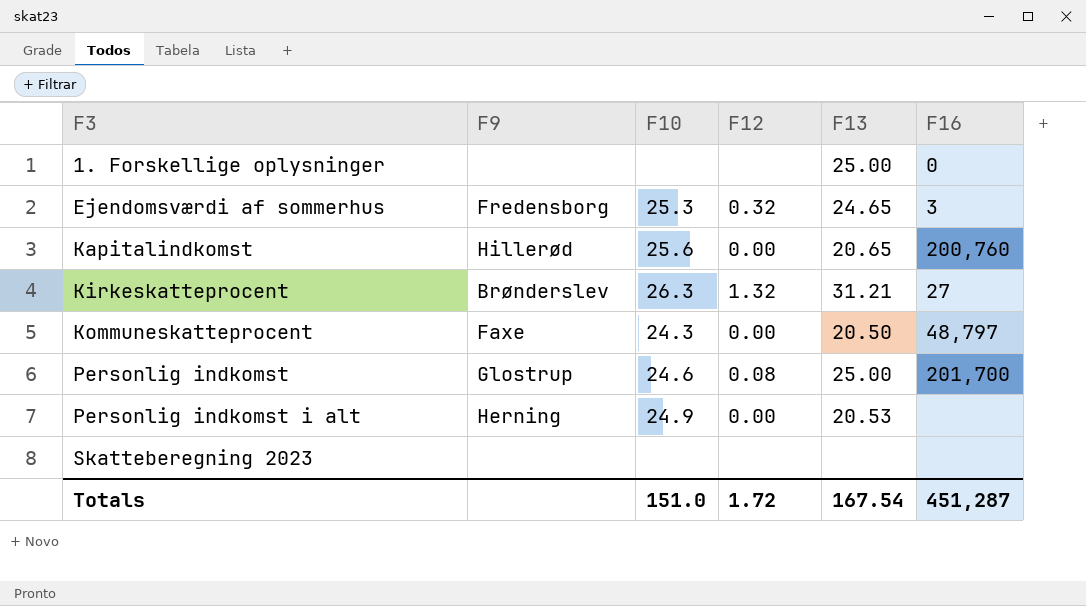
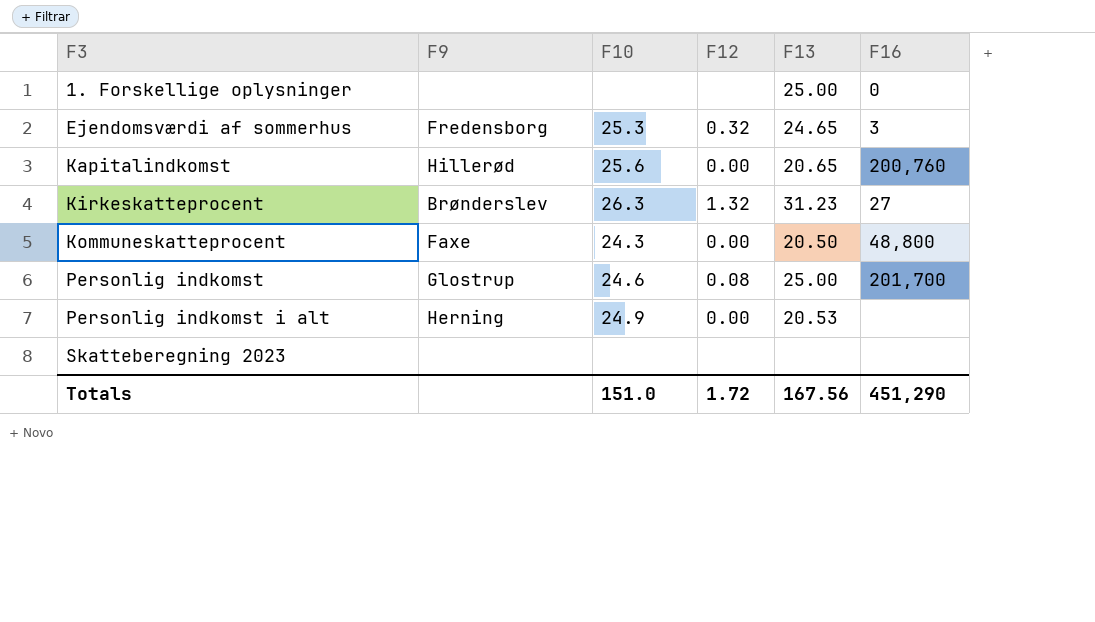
Kirkeskatteprocent | F13: 31.21 -> 31.23
Kommuneskatteprocent | F16: 48,797 -> 48,800
Totals | F13: 167.54 -> 167.56
Totals | F16: 451,287 -> 451,290

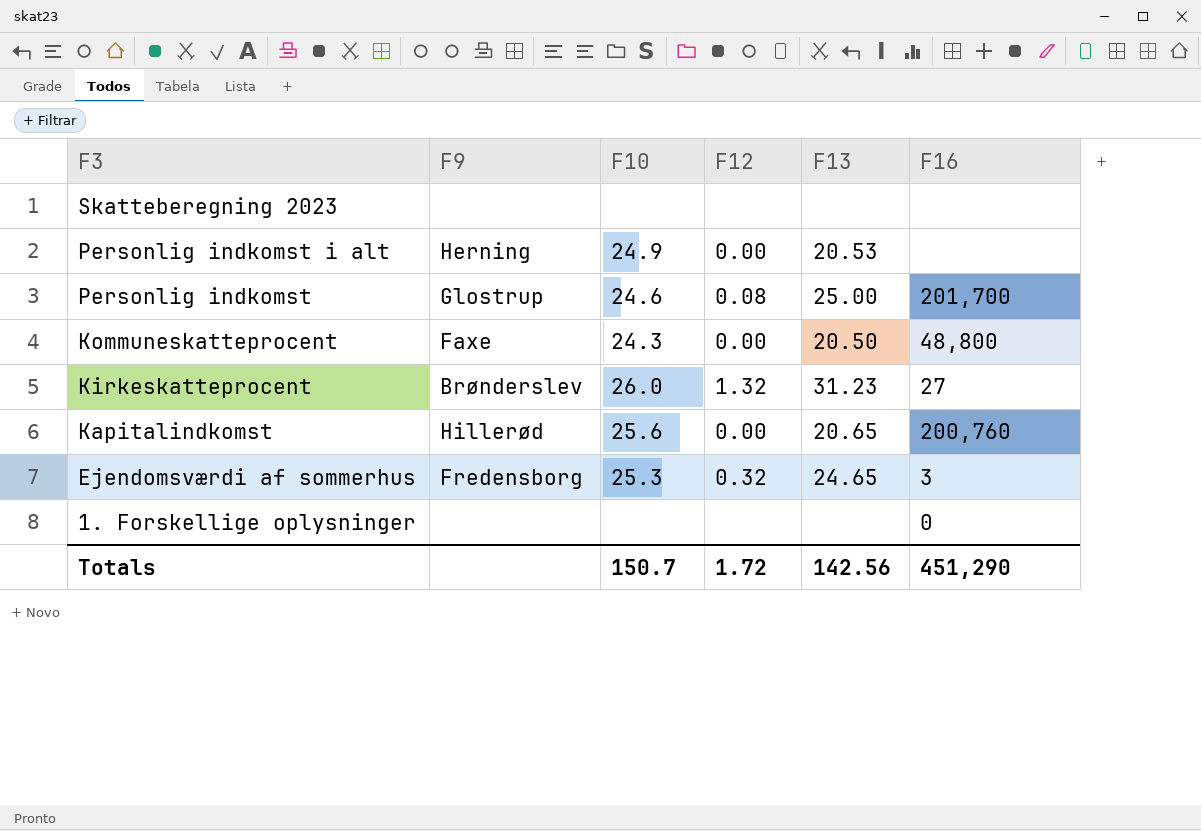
row order: F3 ascending -> F3 descending
Kirkeskatteprocent | F10: 26.3 -> 26.0
1. Forskellige oplysninger | F13: 25.00 -> none
Totals | F10: 151.0 -> 150.7
Totals | F13: 167.56 -> 142.56

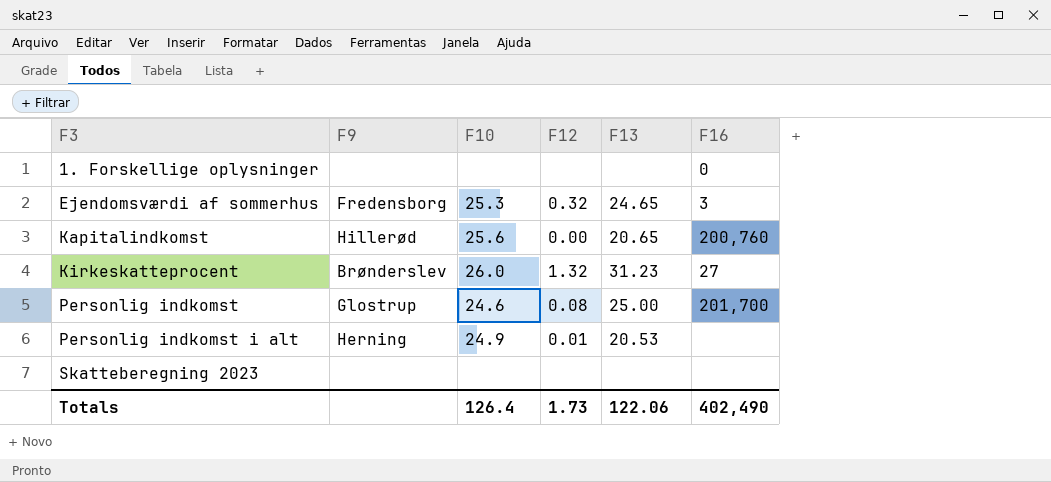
row order: F3 descending -> F3 ascending
row Kommuneskatteprocent: Faxe | 24.3 | 0.00 | 20.50 | 48,800 -> none
Personlig indkomst i alt | F12: 0.00 -> 0.01
Totals | F10: 150.7 -> 126.4
Totals | F12: 1.72 -> 1.73
Totals | F13: 142.56 -> 122.06
Totals | F16: 451,290 -> 402,490

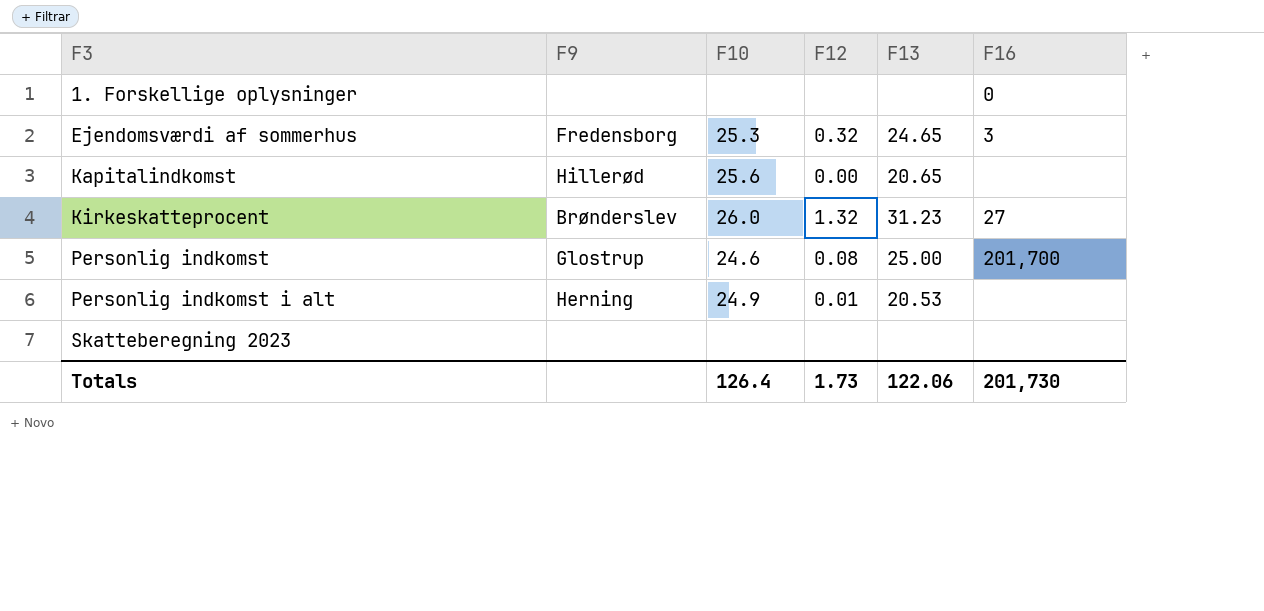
Kapitalindkomst | F16: 200,760 -> none
Totals | F16: 402,490 -> 201,730

